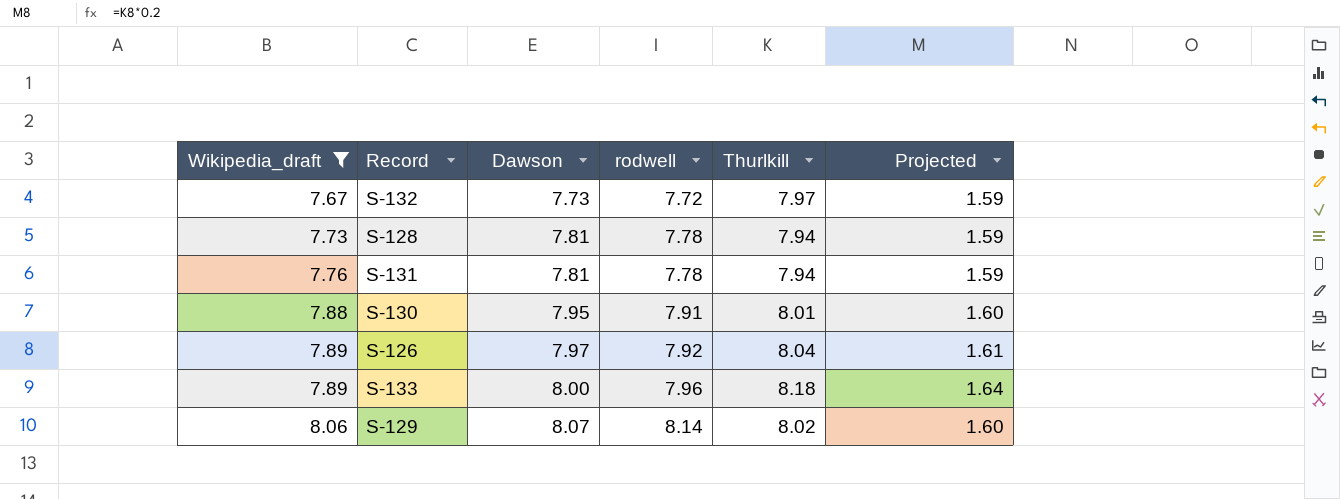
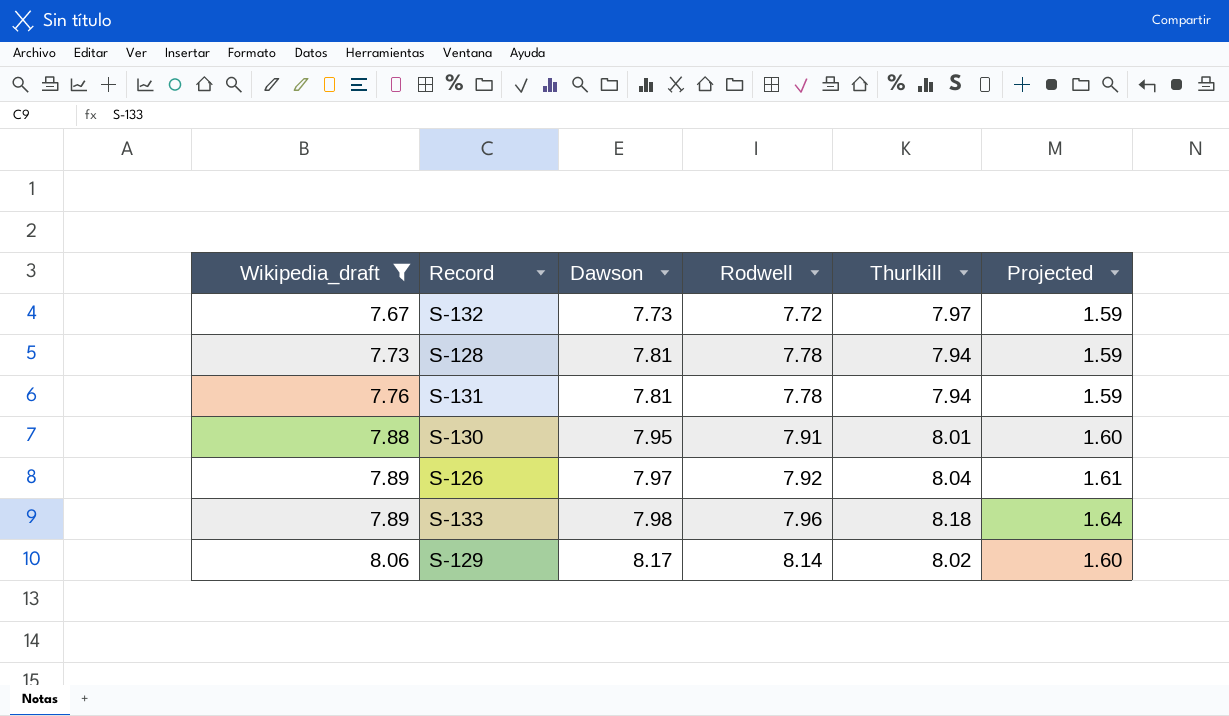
column name: rodwell -> Rodwell
S-133 | Dawson: 8.00 -> 7.98
S-129 | Dawson: 8.07 -> 8.17

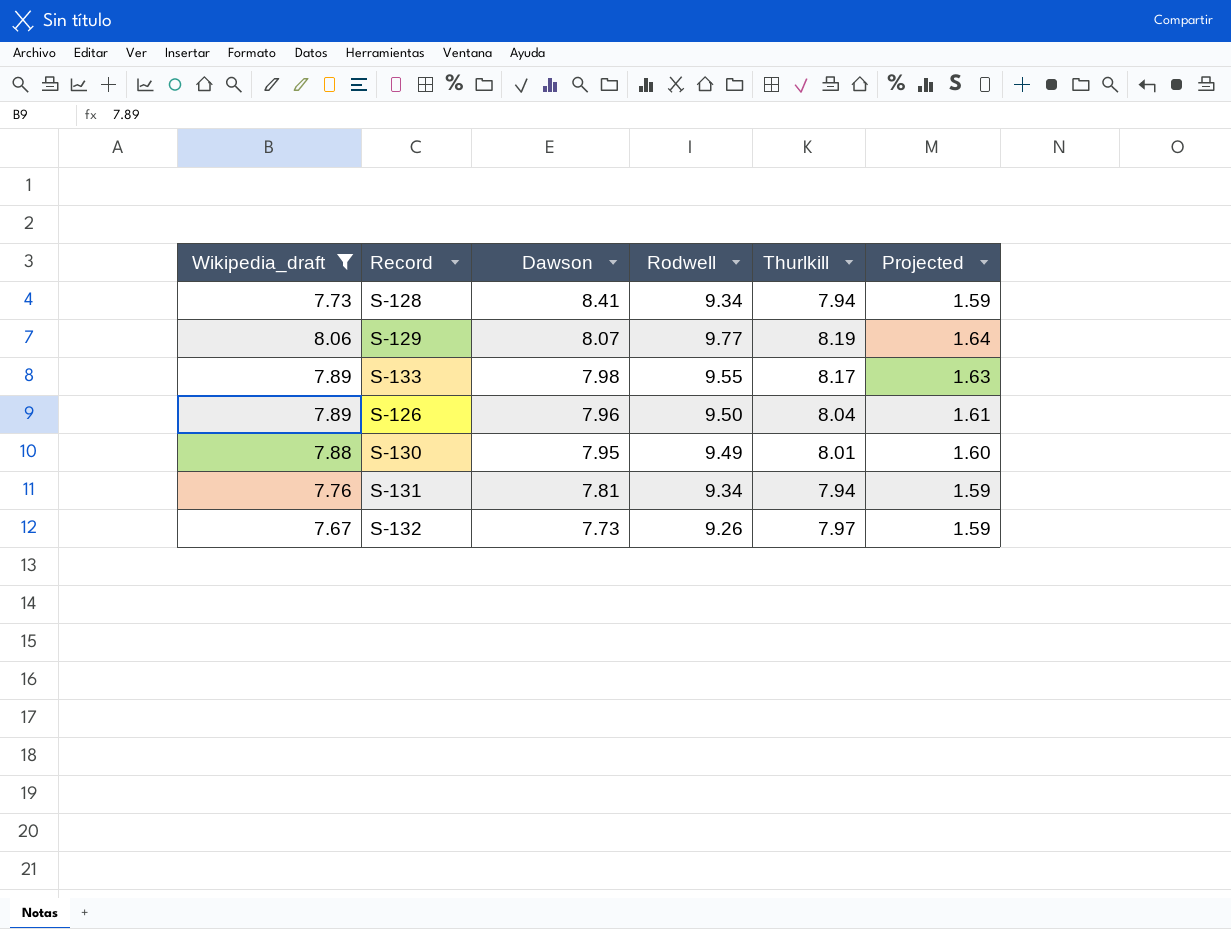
row order: Wikipedia_draft ascending -> Dawson descending
S-128 | Dawson: 7.81 -> 8.41
S-128 | Rodwell: 7.78 -> 9.34
S-129 | Dawson: 8.17 -> 8.07
S-129 | Rodwell: 8.14 -> 9.77
S-129 | Thurlkill: 8.02 -> 8.19
S-129 | Projected: 1.60 -> 1.64
S-133 | Rodwell: 7.96 -> 9.55
S-133 | Thurlkill: 8.18 -> 8.17
S-133 | Projected: 1.64 -> 1.63
S-126 | Dawson: 7.97 -> 7.96
S-126 | Rodwell: 7.92 -> 9.50
S-130 | Rodwell: 7.91 -> 9.49
S-131 | Rodwell: 7.78 -> 9.34
S-132 | Rodwell: 7.72 -> 9.26

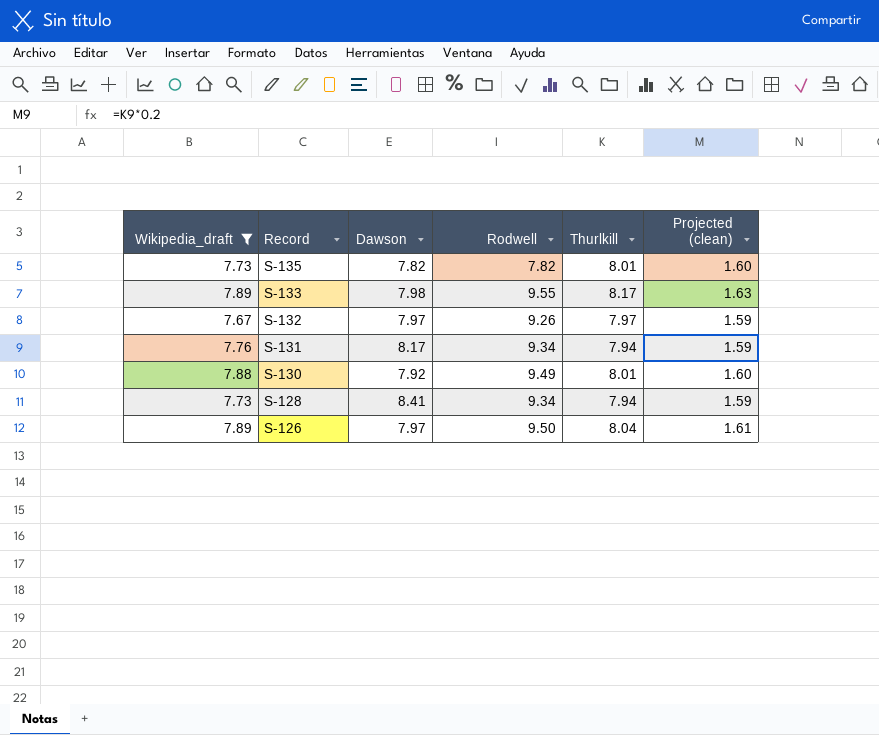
row order: Dawson descending -> Record descending
column name: Projected -> Projected (clean)
row S-129: 8.06 | 8.07 | 9.77 | 8.19 | 1.64 -> none
row S-135: none -> 7.73 | 7.82 | 7.82 | 8.01 | 1.60
S-132 | Dawson: 7.73 -> 7.97
S-131 | Dawson: 7.81 -> 8.17
S-130 | Dawson: 7.95 -> 7.92
S-126 | Dawson: 7.96 -> 7.97

